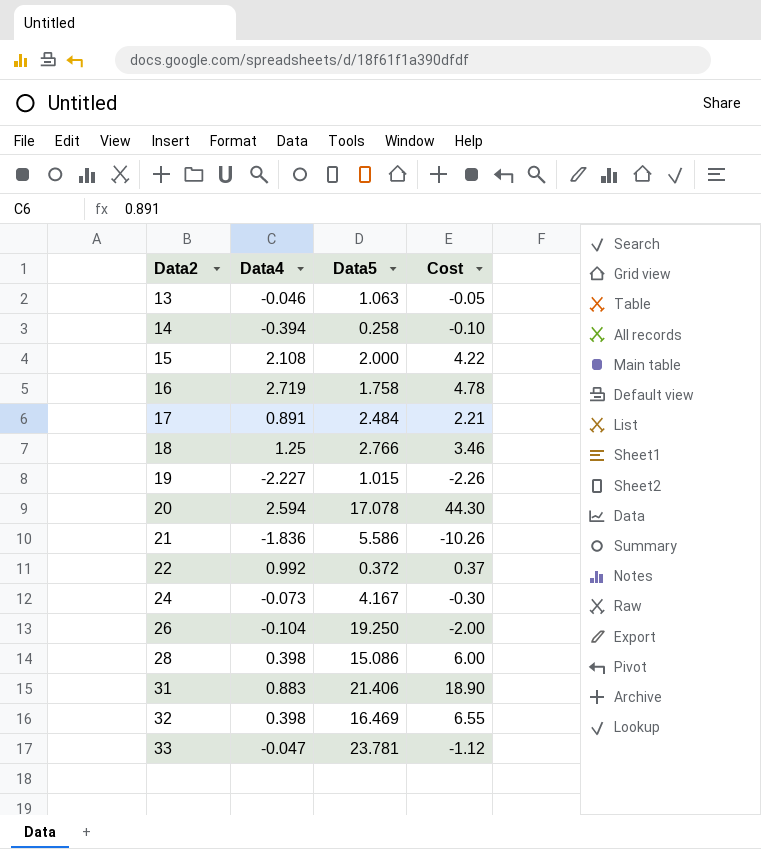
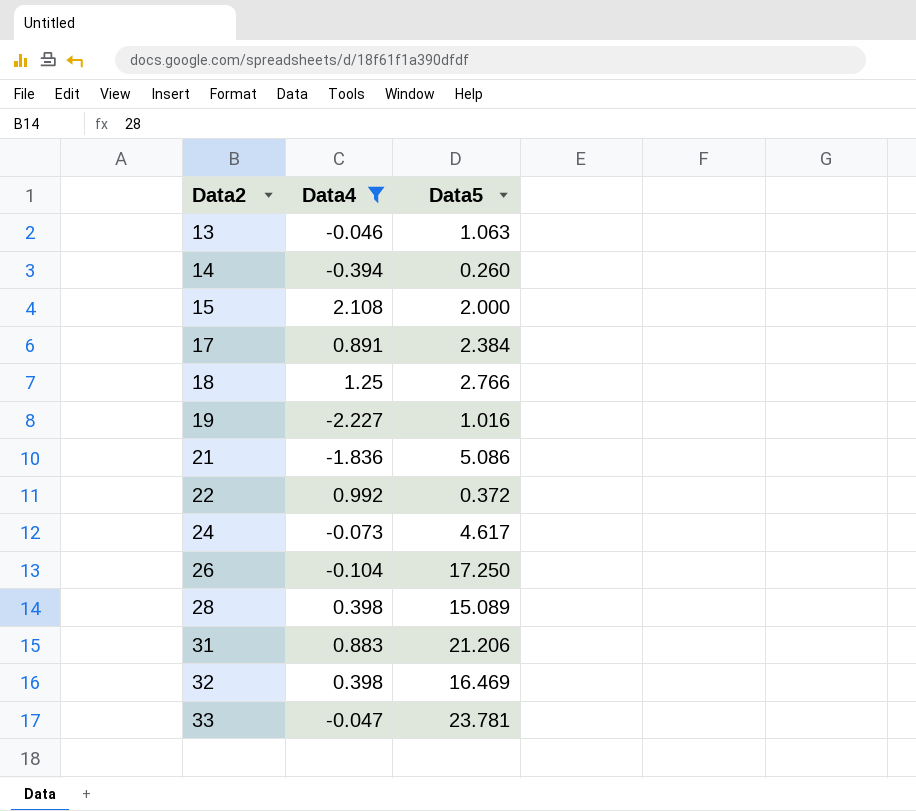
filter: none -> Data4 <= 2.108
column Cost | formula: [Data4] * [Data5] -> none
14 | Data5: 0.258 -> 0.260
17 | Data5: 2.484 -> 2.384
19 | Data5: 1.015 -> 1.016
21 | Data5: 5.586 -> 5.086
24 | Data5: 4.167 -> 4.617
26 | Data5: 19.250 -> 17.250
28 | Data5: 15.086 -> 15.089
31 | Data5: 21.406 -> 21.206

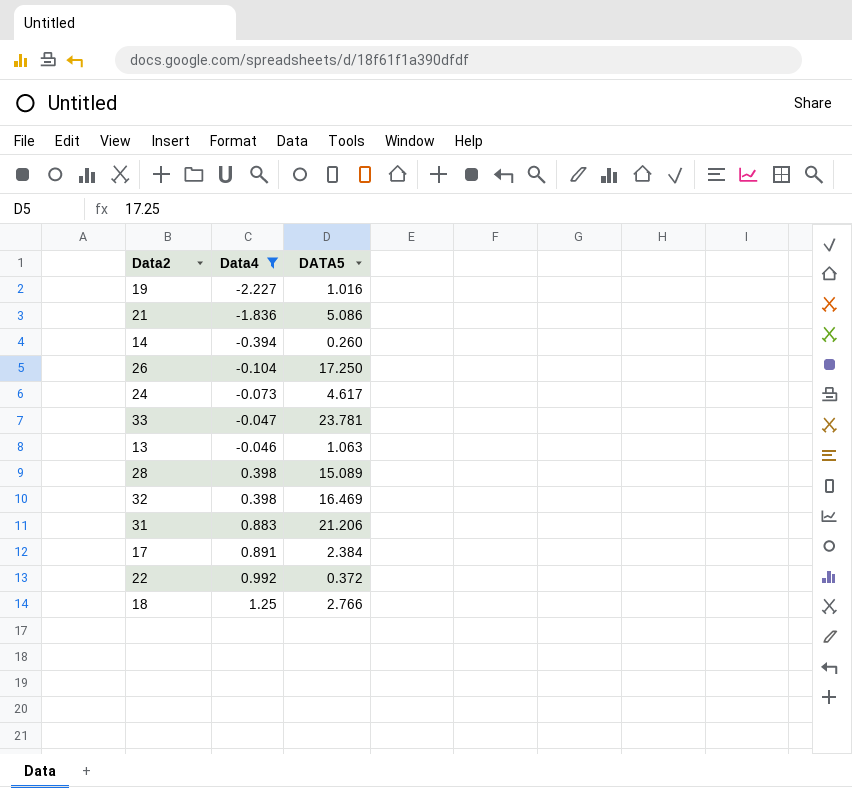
row order: Data2 ascending -> Data4 ascending
column name: Data5 -> DATA5
row 15: 2.108 | 2.000 -> none

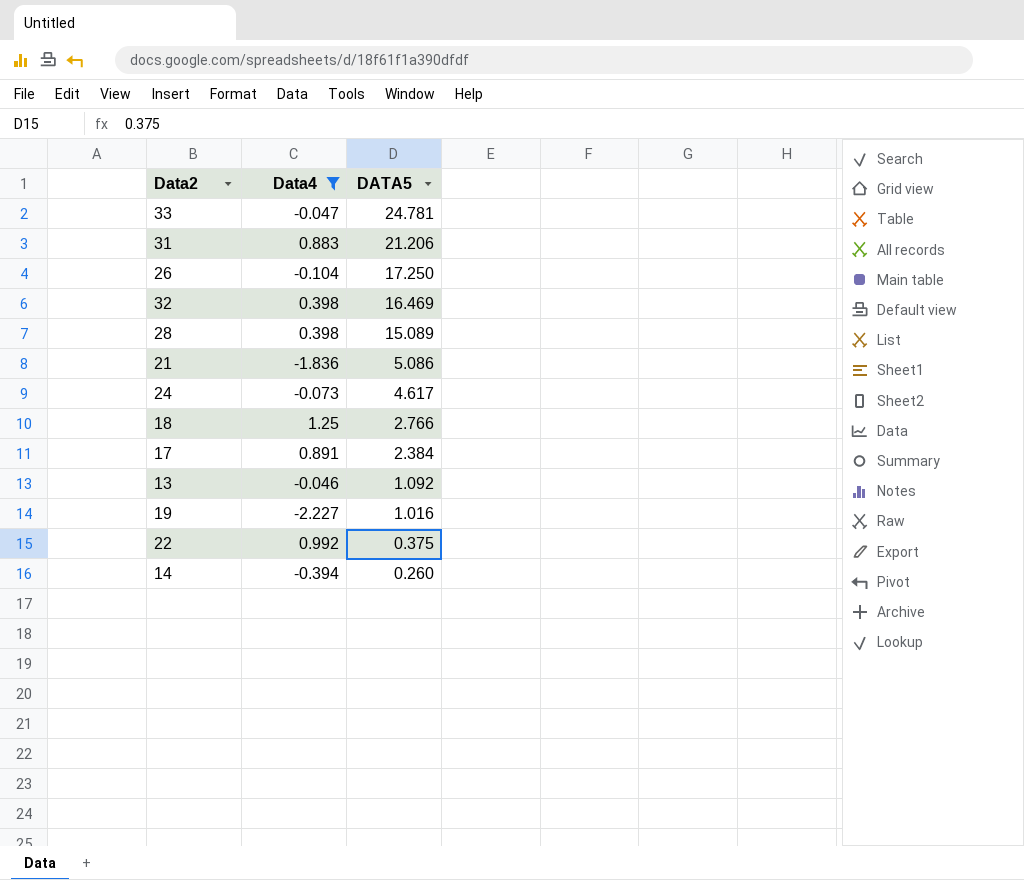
row order: Data4 ascending -> DATA5 descending
33 | DATA5: 23.781 -> 24.781
13 | DATA5: 1.063 -> 1.092
22 | DATA5: 0.372 -> 0.375

